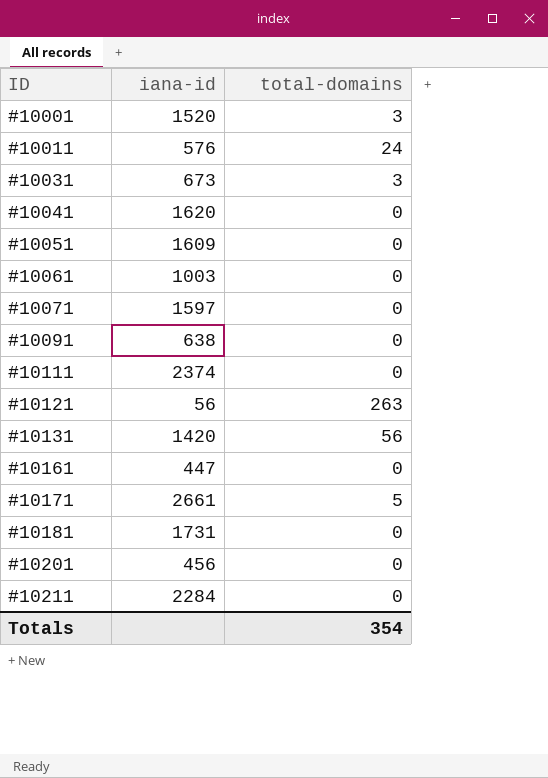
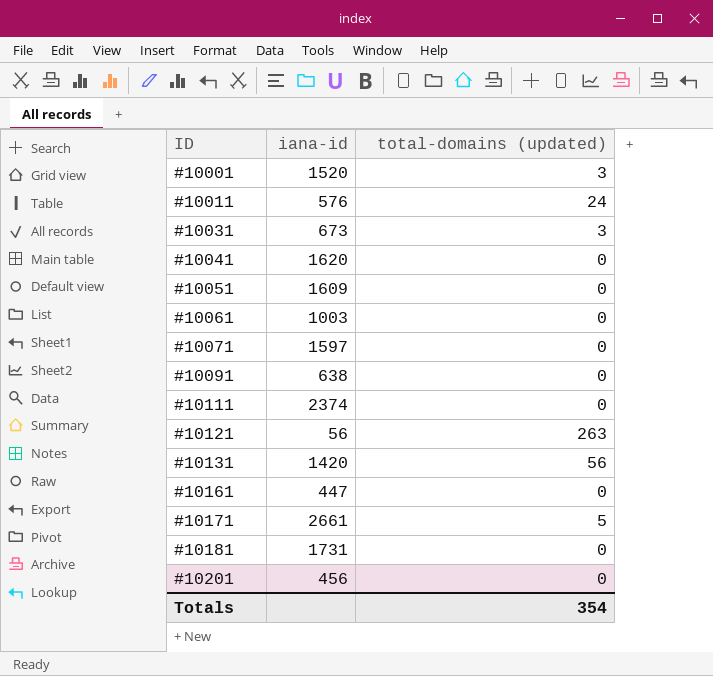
column name: total-domains -> total-domains (updated)
row #10211: 2284 | 0 -> none

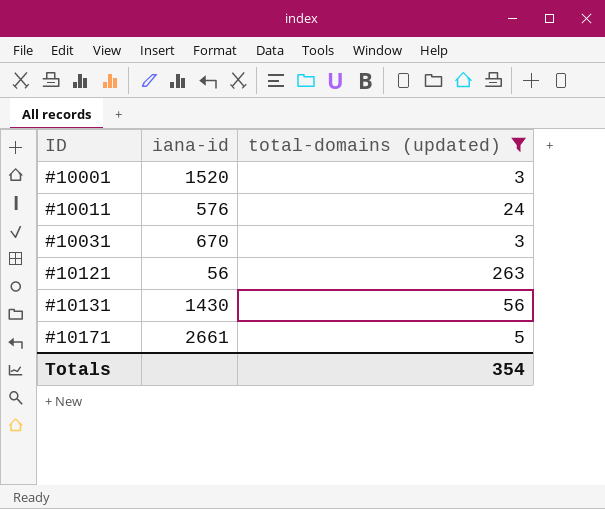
filter: none -> total-domains (updated) != 0
#10031 | iana-id: 673 -> 670
#10131 | iana-id: 1420 -> 1430

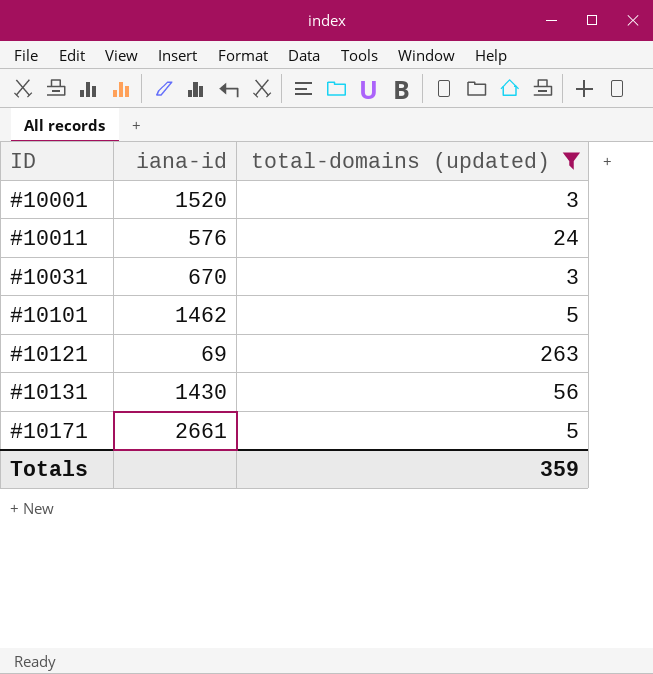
row #10101: none -> 1462 | 5
#10121 | iana-id: 56 -> 69
Totals | total-domains (updated): 354 -> 359

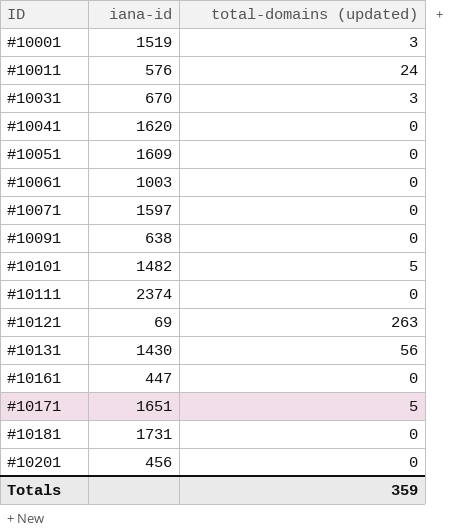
filter: total-domains (updated) != 0 -> none
#10001 | iana-id: 1520 -> 1519
#10101 | iana-id: 1462 -> 1482
#10171 | iana-id: 2661 -> 1651

